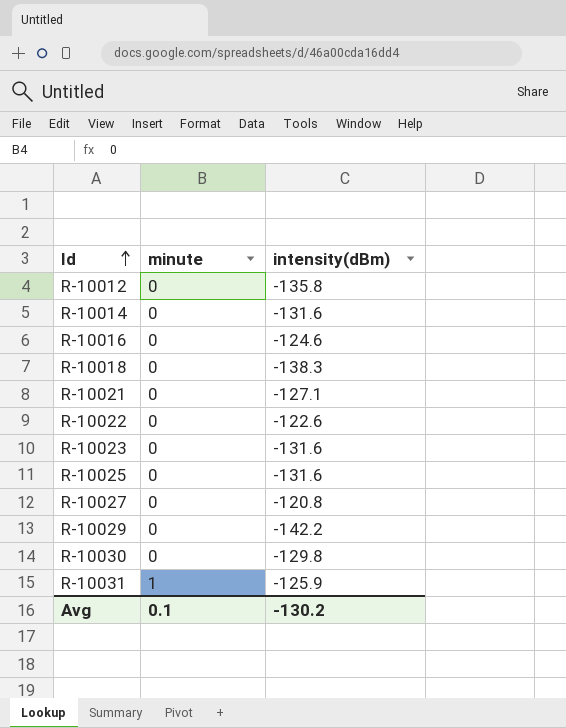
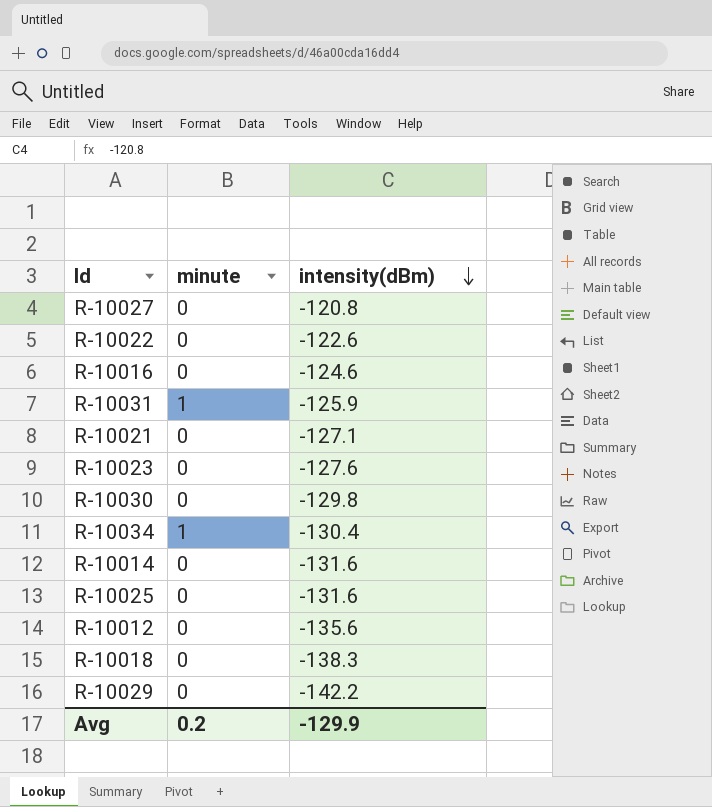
row order: Id ascending -> intensity(dBm) descending
R-10023 | intensity(dBm): -131.6 -> -127.6
row R-10034: none -> 1 | -130.4
R-10012 | intensity(dBm): -135.8 -> -135.6
Avg | minute: 0.1 -> 0.2
Avg | intensity(dBm): -130.2 -> -129.9

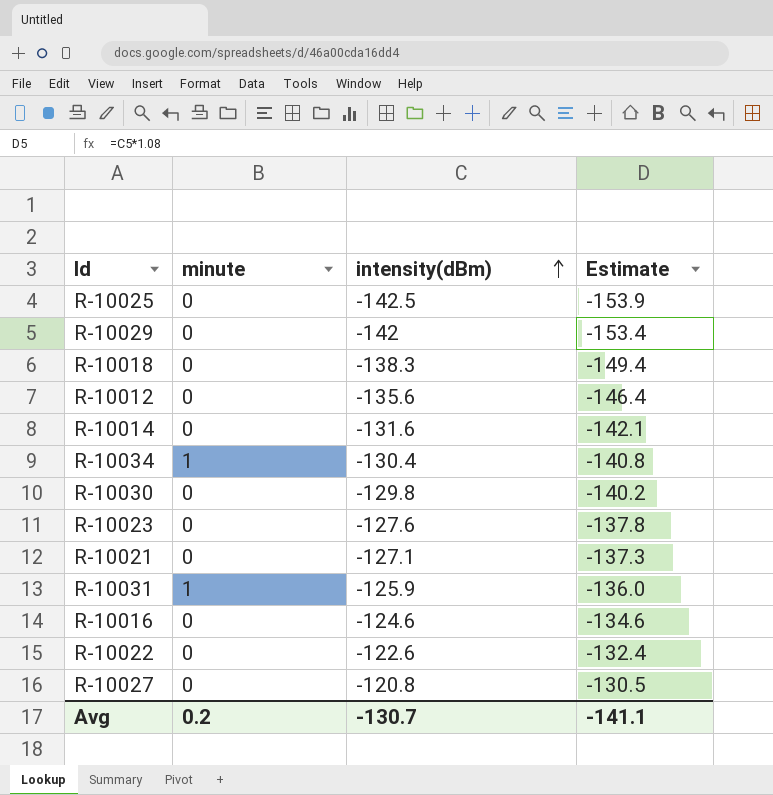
row order: intensity(dBm) descending -> intensity(dBm) ascending
column Estimate | formula: none -> [intensity(dBm)] * 1.08
R-10025 | intensity(dBm): -131.6 -> -142.5
R-10029 | intensity(dBm): -142.2 -> -142
Avg | intensity(dBm): -129.9 -> -130.7

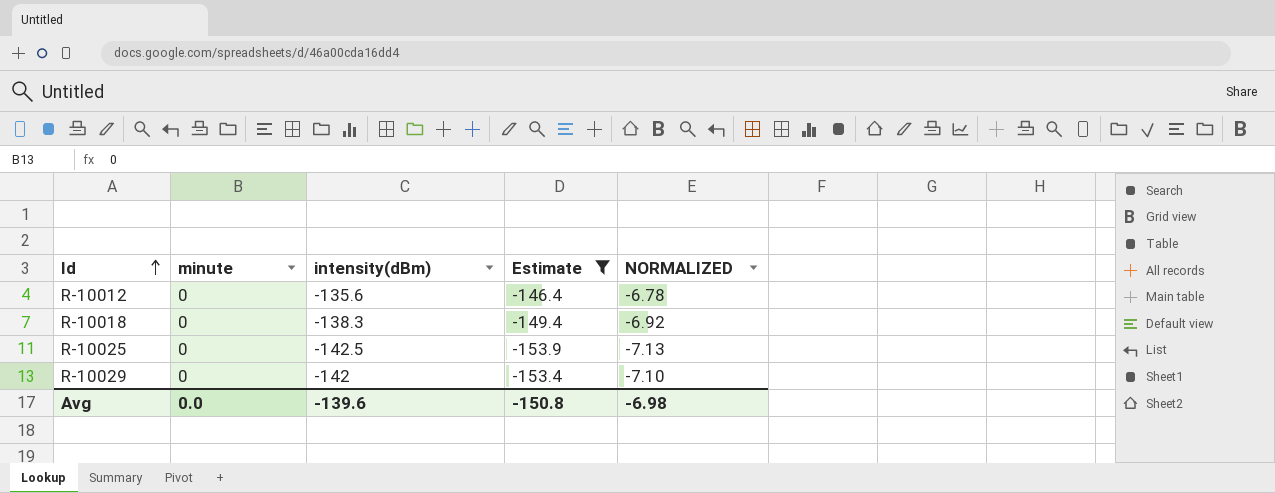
filter: none -> Estimate <= -146.4
row order: intensity(dBm) ascending -> Id ascending
column NORMALIZED | formula: none -> [intensity(dBm)] * 0.05
Avg | minute: 0.2 -> 0.0
Avg | intensity(dBm): -130.7 -> -139.6
Avg | Estimate: -141.1 -> -150.8

